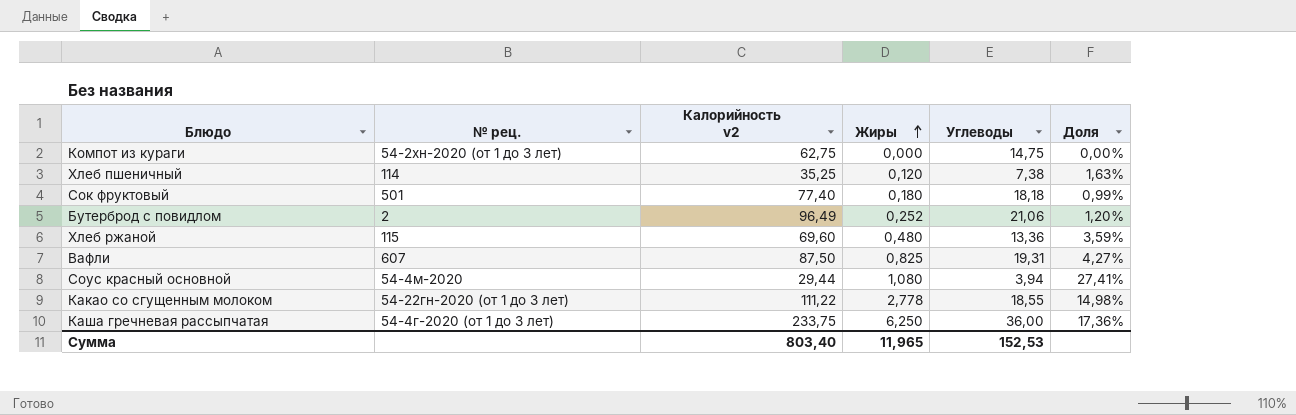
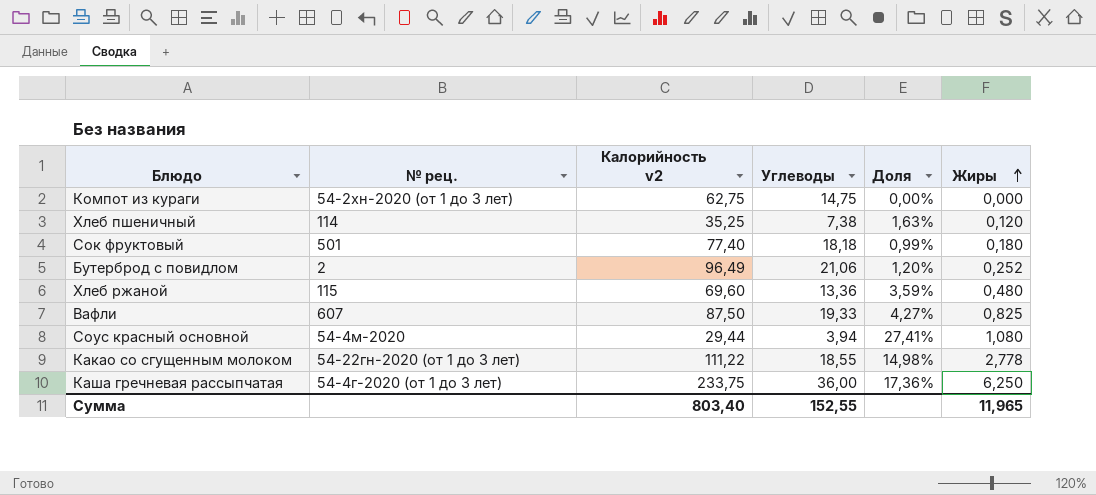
column Жиры | position: 4 -> 6
Вафли | Углеводы: 19,31 -> 19,33
Сумма | Углеводы: 152,53 -> 152,55

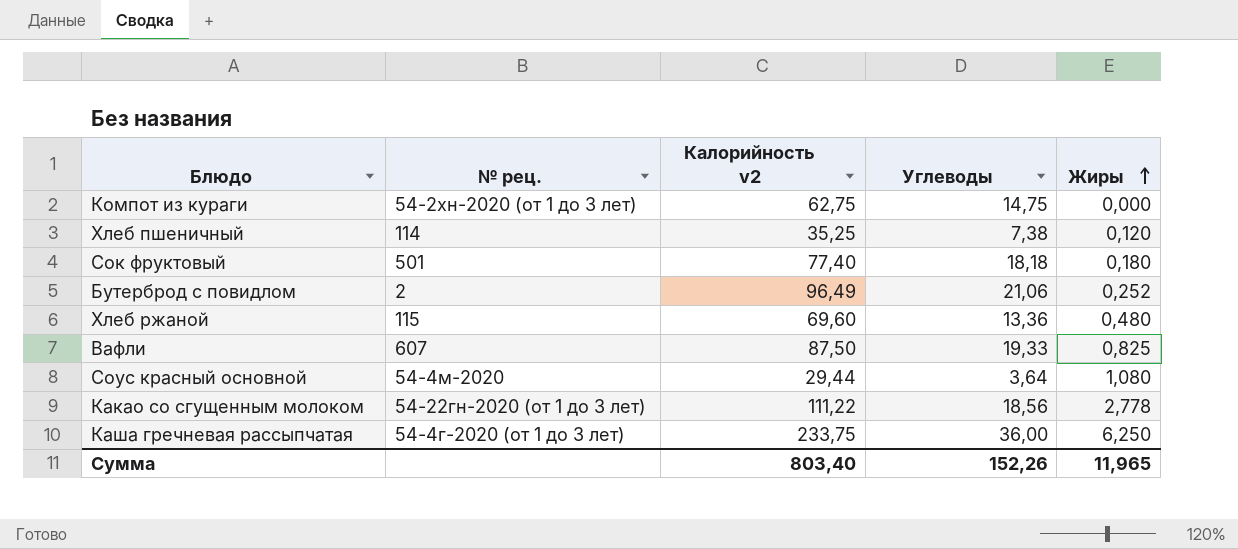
column Доля | formula: [Жиры] / [Углеводы] -> none
Соус красный основной | Углеводы: 3,94 -> 3,64
Какао со сгущенным молоком | Углеводы: 18,55 -> 18,56
Сумма | Углеводы: 152,55 -> 152,26

